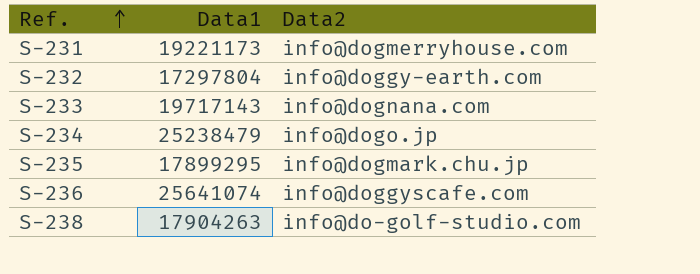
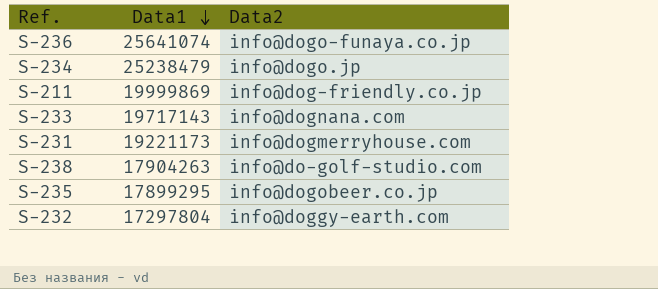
row order: Ref. ascending -> Data1 descending
S-236 | Data2: info@doggyscafe.com -> info@dogo-funaya.co.jp
row S-211: none -> 19999869 | info@dog-friendly.co.jp
S-235 | Data2: info@dogmark.chu.jp -> info@dogobeer.co.jp

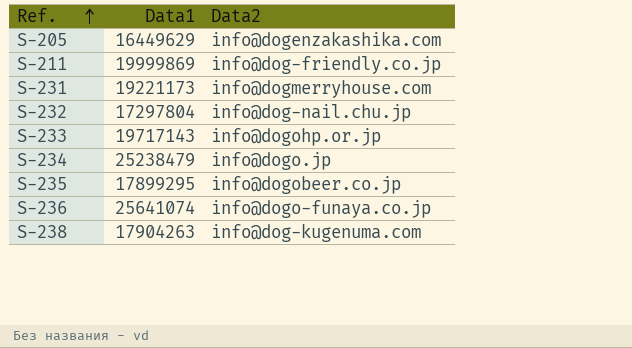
row order: Data1 descending -> Ref. ascending
row S-205: none -> 16449629 | info@dogenzakashika.com
S-232 | Data2: info@doggy-earth.com -> info@dog-nail.chu.jp
S-233 | Data2: info@dognana.com -> info@dogohp.or.jp
S-238 | Data2: info@do-golf-studio.com -> info@dog-kugenuma.com

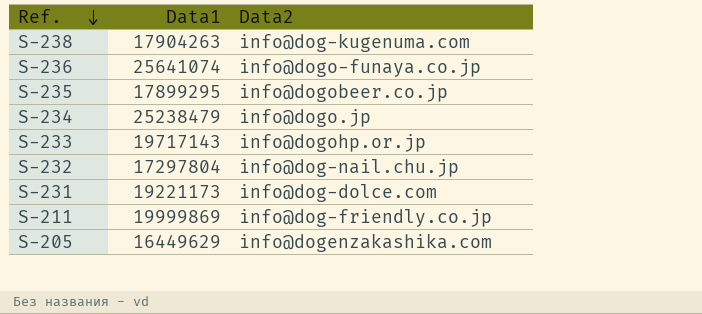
row order: Ref. ascending -> Ref. descending
S-231 | Data2: info@dogmerryhouse.com -> info@dog-dolce.com

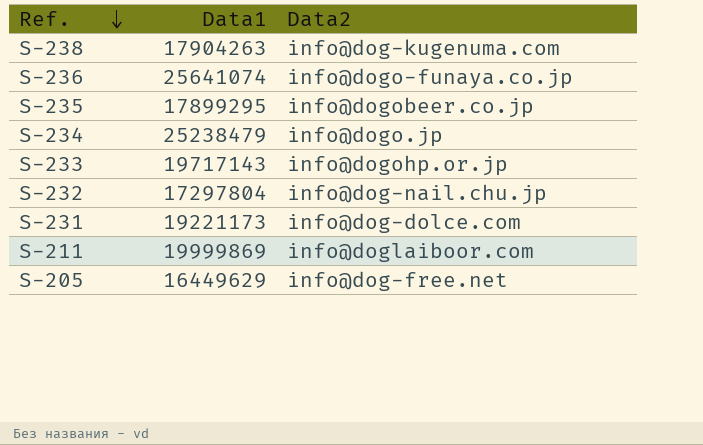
S-211 | Data2: info@dog-friendly.co.jp -> info@doglaiboor.com
S-205 | Data2: info@dogenzakashika.com -> info@dog-free.net

